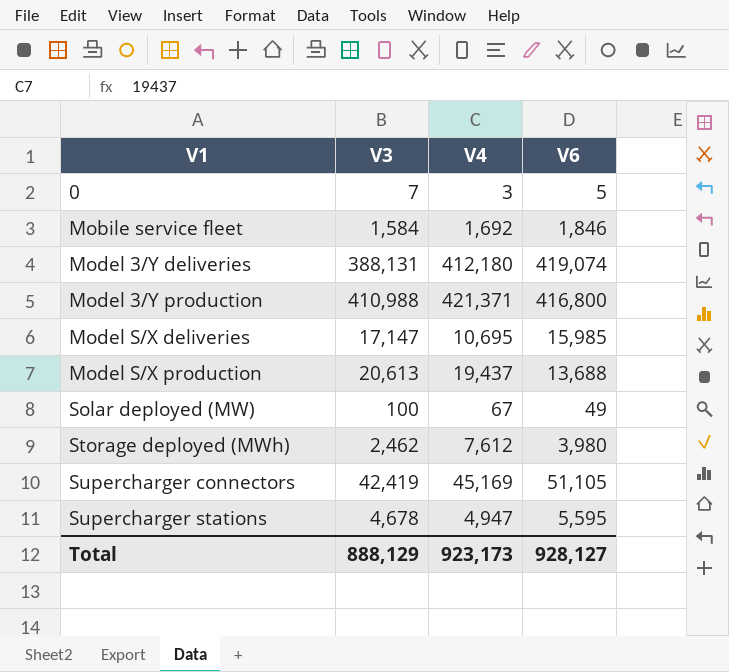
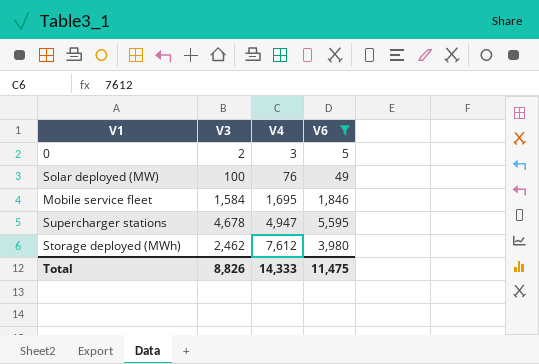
filter: none -> V6 <= 5,595
row order: V1 ascending -> V4 ascending
0 | V3: 7 -> 2
Solar deployed (MW) | V4: 67 -> 76
Mobile service fleet | V4: 1,692 -> 1,695
Total | V3: 888,129 -> 8,826
Total | V4: 923,173 -> 14,333
Total | V6: 928,127 -> 11,475

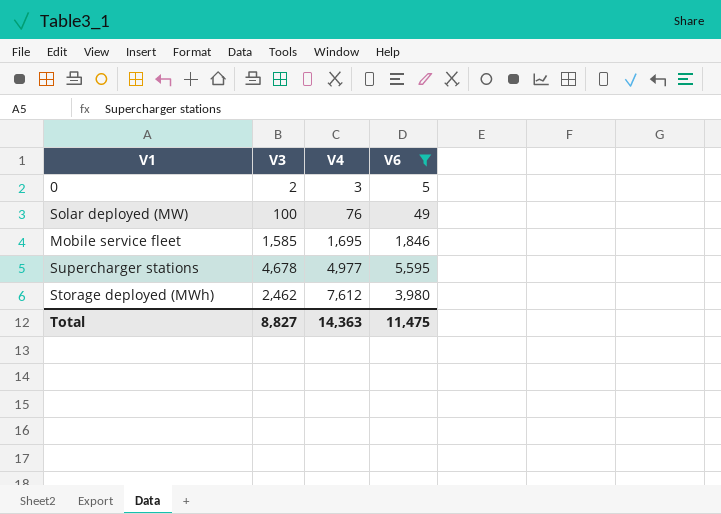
Mobile service fleet | V3: 1,584 -> 1,585
Supercharger stations | V4: 4,947 -> 4,977
Total | V3: 8,826 -> 8,827
Total | V4: 14,333 -> 14,363

